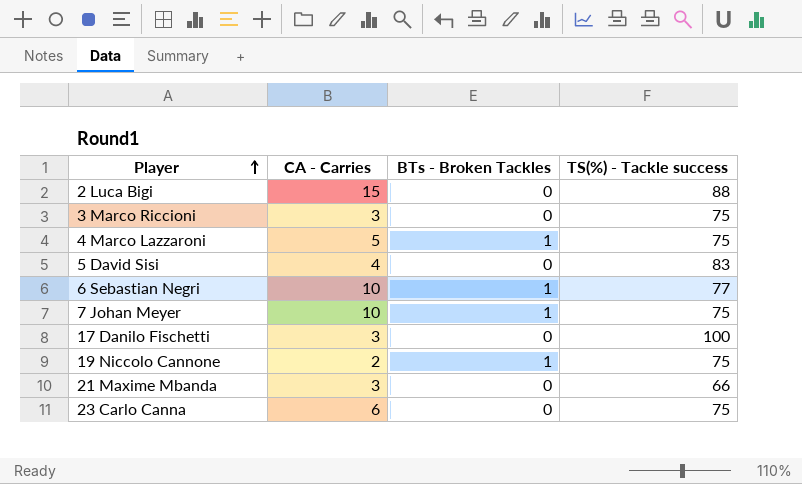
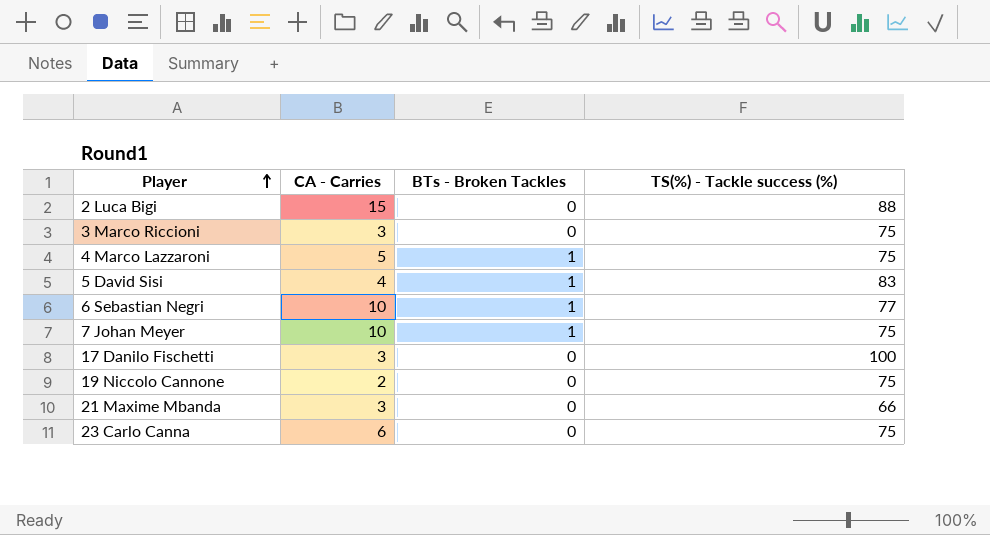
column name: TS(%) - Tackle success -> TS(%) - Tackle success (%)
5 David Sisi | BTs - Broken Tackles: 0 -> 1
19 Niccolo Cannone | BTs - Broken Tackles: 1 -> 0

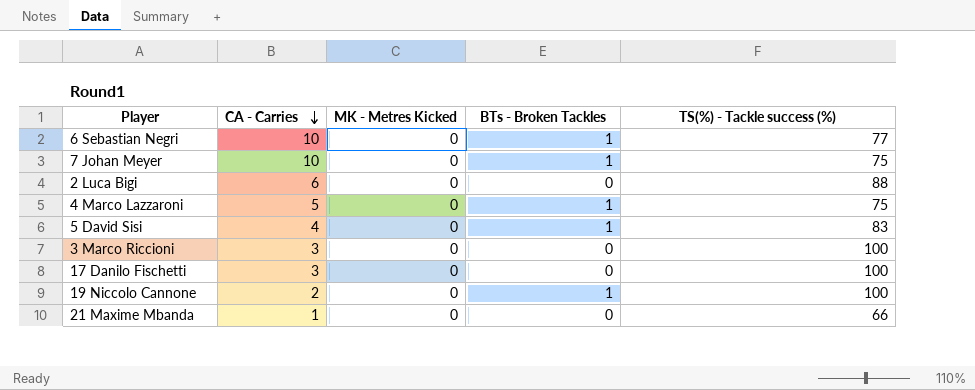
row order: Player ascending -> CA - Carries descending
column MK - Metres Kicked | position: none -> 3
row 23 Carlo Canna: 6 | 0 | 75 -> none
2 Luca Bigi | CA - Carries: 15 -> 6
3 Marco Riccioni | TS(%) - Tackle success (%): 75 -> 100
19 Niccolo Cannone | BTs - Broken Tackles: 0 -> 1
19 Niccolo Cannone | TS(%) - Tackle success (%): 75 -> 100
21 Maxime Mbanda | CA - Carries: 3 -> 1

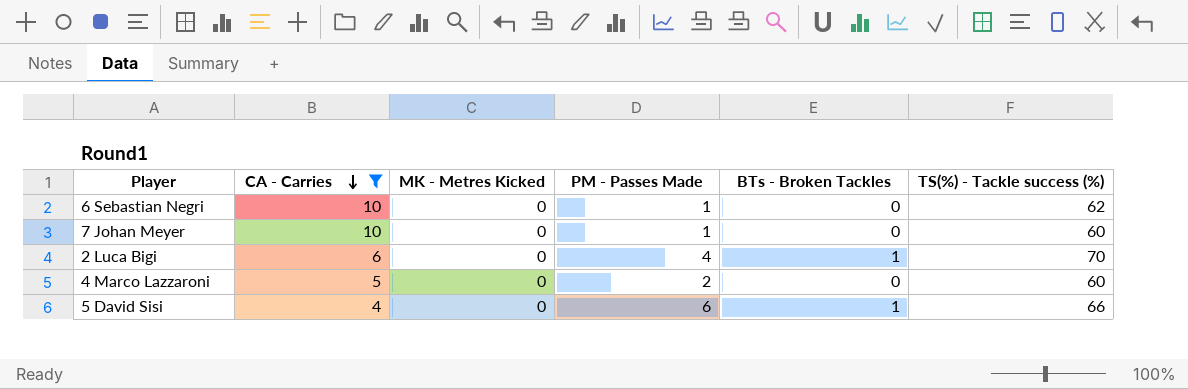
filter: none -> CA - Carries >= 4
column PM - Passes Made | position: none -> 4
6 Sebastian Negri | BTs - Broken Tackles: 1 -> 0
6 Sebastian Negri | TS(%) - Tackle success (%): 77 -> 62
7 Johan Meyer | BTs - Broken Tackles: 1 -> 0
7 Johan Meyer | TS(%) - Tackle success (%): 75 -> 60
2 Luca Bigi | BTs - Broken Tackles: 0 -> 1
2 Luca Bigi | TS(%) - Tackle success (%): 88 -> 70
4 Marco Lazzaroni | BTs - Broken Tackles: 1 -> 0
4 Marco Lazzaroni | TS(%) - Tackle success (%): 75 -> 60
5 David Sisi | TS(%) - Tackle success (%): 83 -> 66

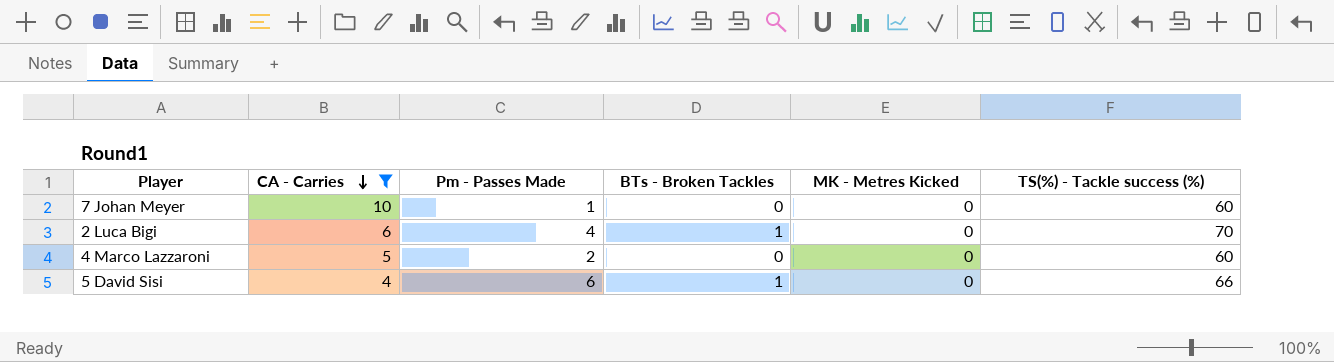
column name: PM - Passes Made -> Pm - Passes Made
column MK - Metres Kicked | position: 3 -> 5
row 6 Sebastian Negri: 10 | 0 | 1 | 0 | 62 -> none

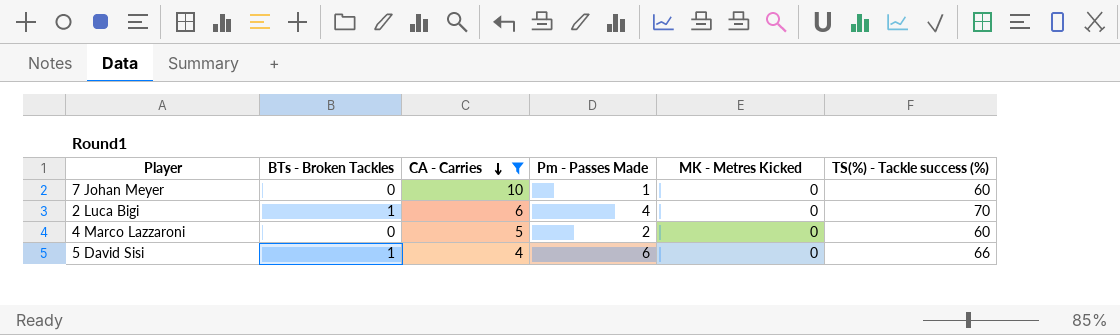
column BTs - Broken Tackles | position: 4 -> 2

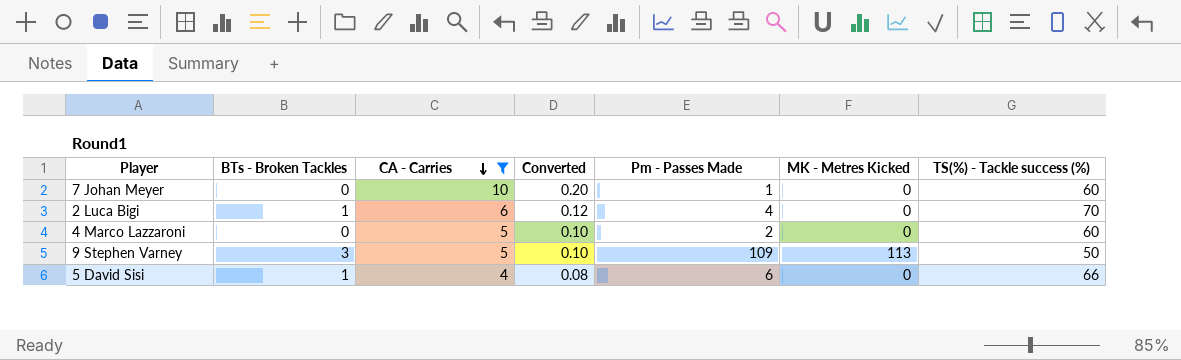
column Converted | formula: none -> [CA - Carries] * 0.02
row 9 Stephen Varney: none -> 3 | 5 | 0.10 | 109 | 113 | 50

